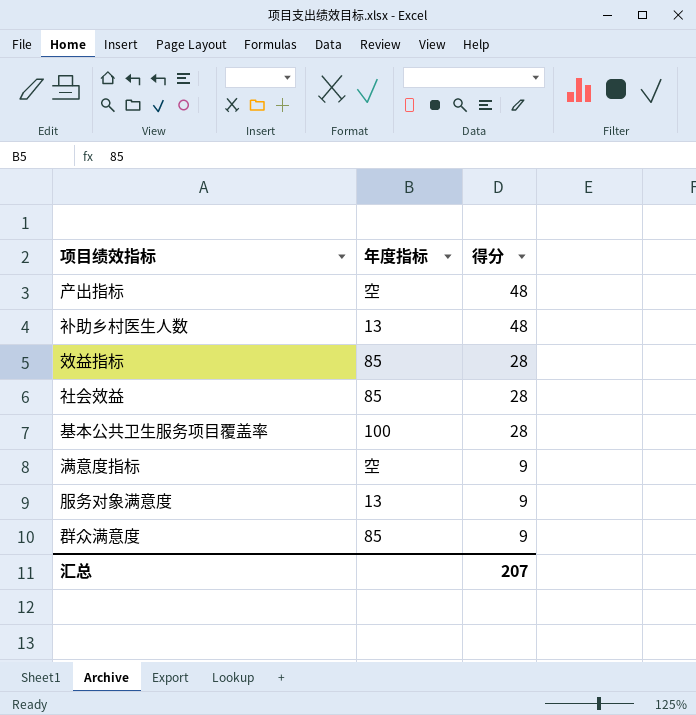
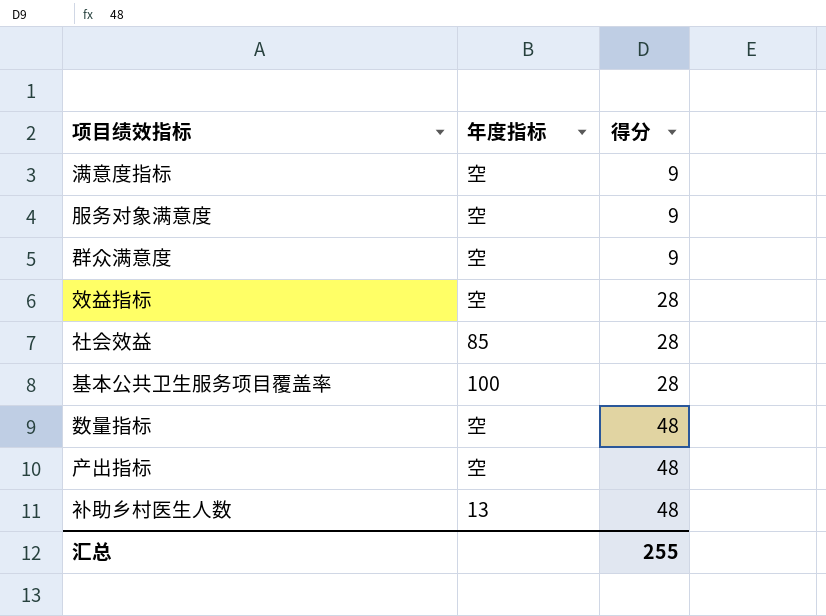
row order: 得分 descending -> 得分 ascending
服务对象满意度 | 年度指标: 13 -> 空
群众满意度 | 年度指标: 85 -> 空
效益指标 | 年度指标: 85 -> 空
row 数量指标: none -> 空 | 48
汇总 | 得分: 207 -> 255

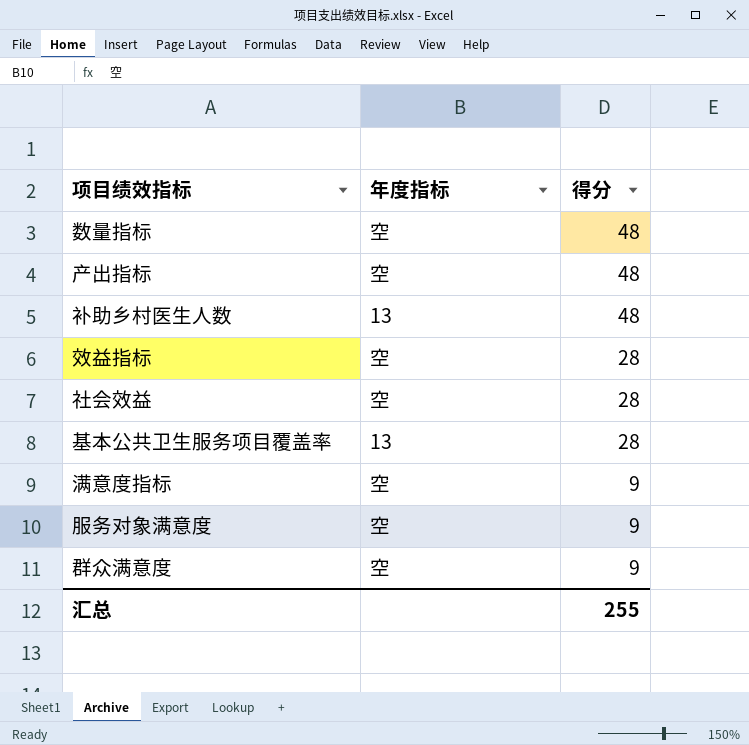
row order: 得分 ascending -> 得分 descending
社会效益 | 年度指标: 85 -> 空
基本公共卫生服务项目覆盖率 | 年度指标: 100 -> 13

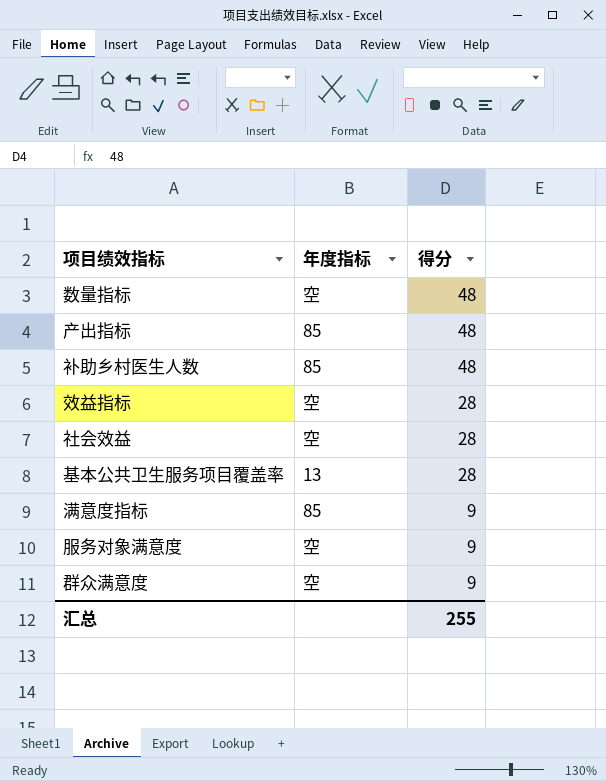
产出指标 | 年度指标: 空 -> 85
补助乡村医生人数 | 年度指标: 13 -> 85
满意度指标 | 年度指标: 空 -> 85

